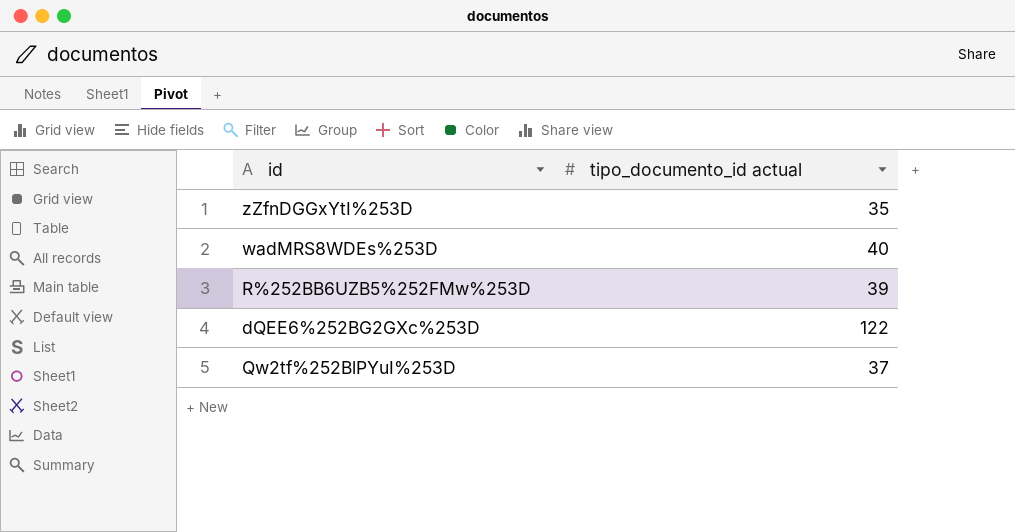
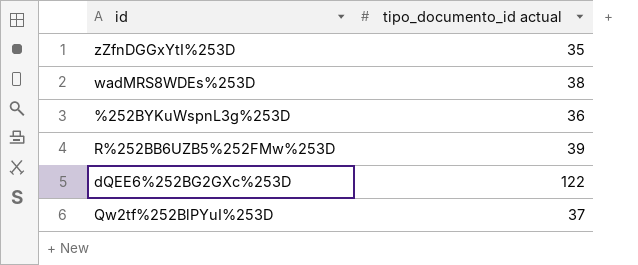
wadMRS8WDEs%253D | tipo_documento_id actual: 40 -> 38
row %252BYKuWspnL3g%253D: none -> 36

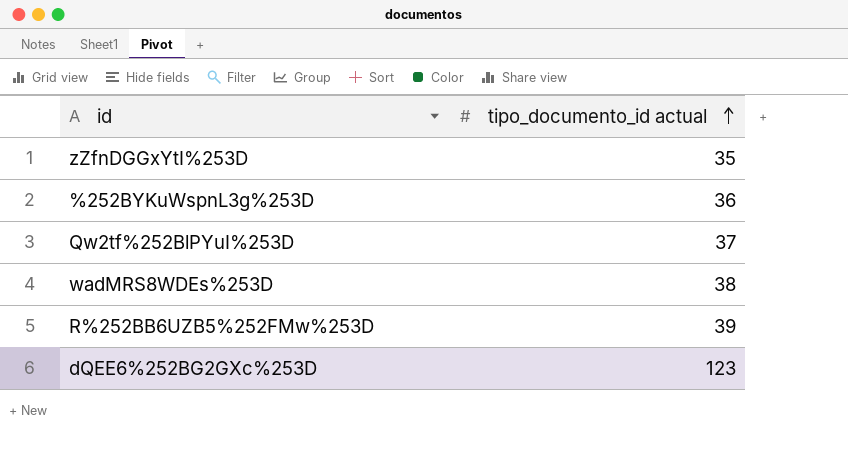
row order: none -> tipo_documento_id actual ascending
dQEE6%252BG2GXc%253D | tipo_documento_id actual: 122 -> 123

